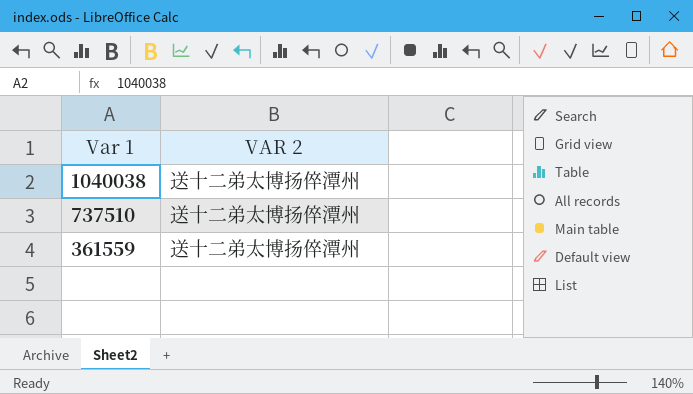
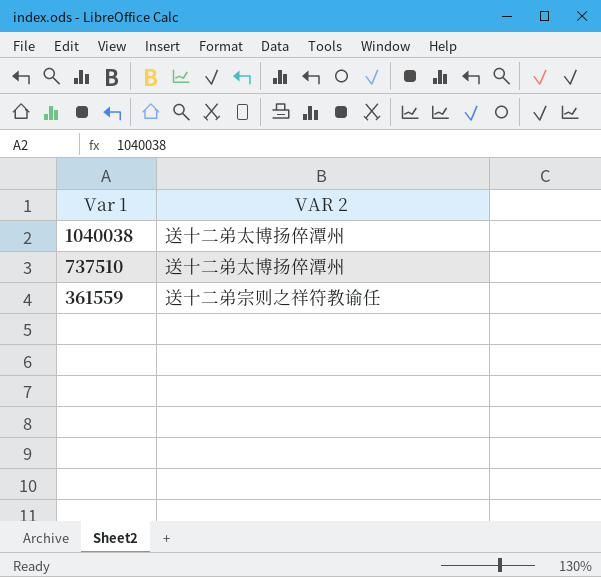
361559 | VAR 2: 送十二弟太博扬倅潭州 -> 送十二弟宗则之祥符教谕任

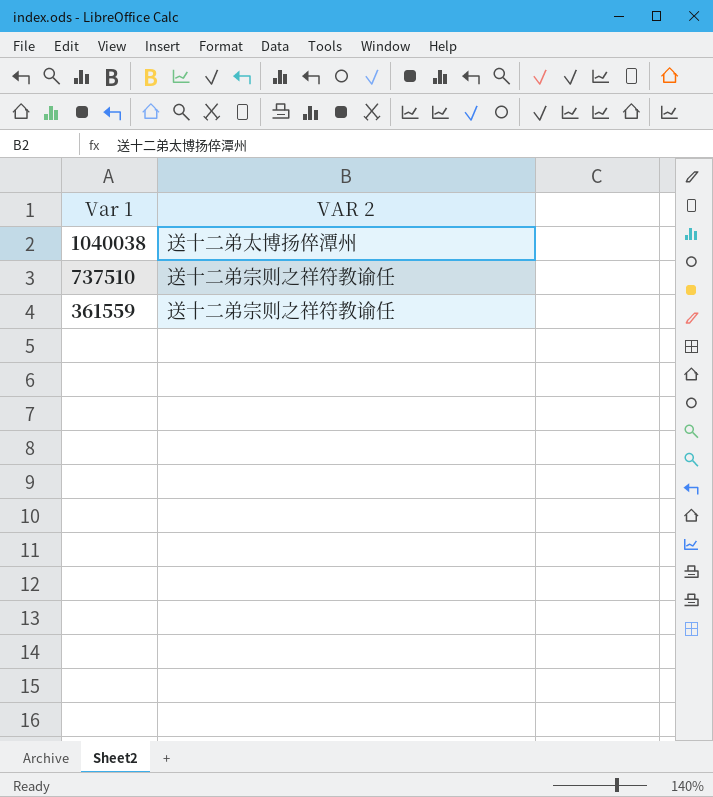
737510 | VAR 2: 送十二弟太博扬倅潭州 -> 送十二弟宗则之祥符教谕任

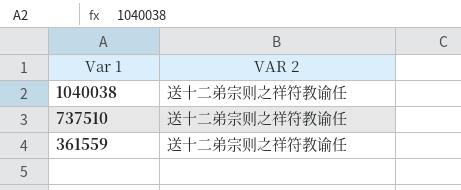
1040038 | VAR 2: 送十二弟太博扬倅潭州 -> 送十二弟宗则之祥符教谕任

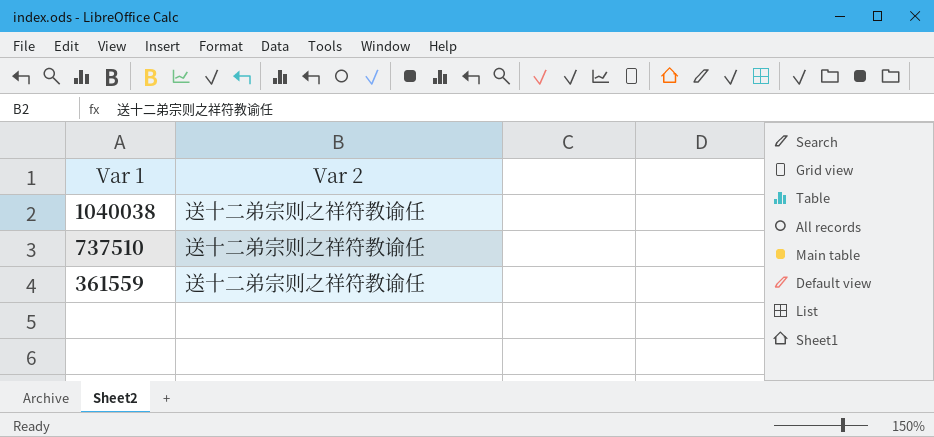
column name: VAR 2 -> Var 2

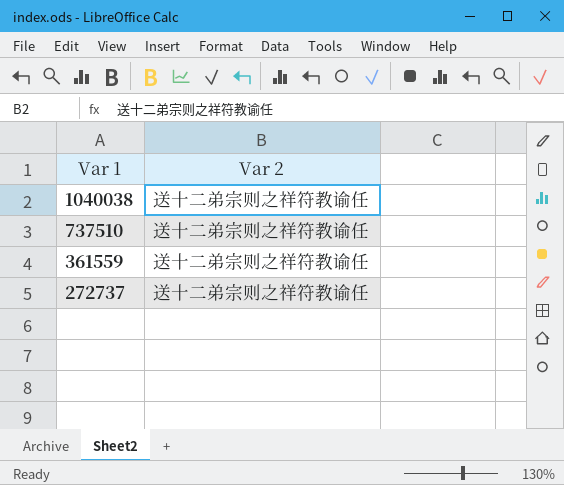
row 272737: none -> 送十二弟宗则之祥符教谕任

